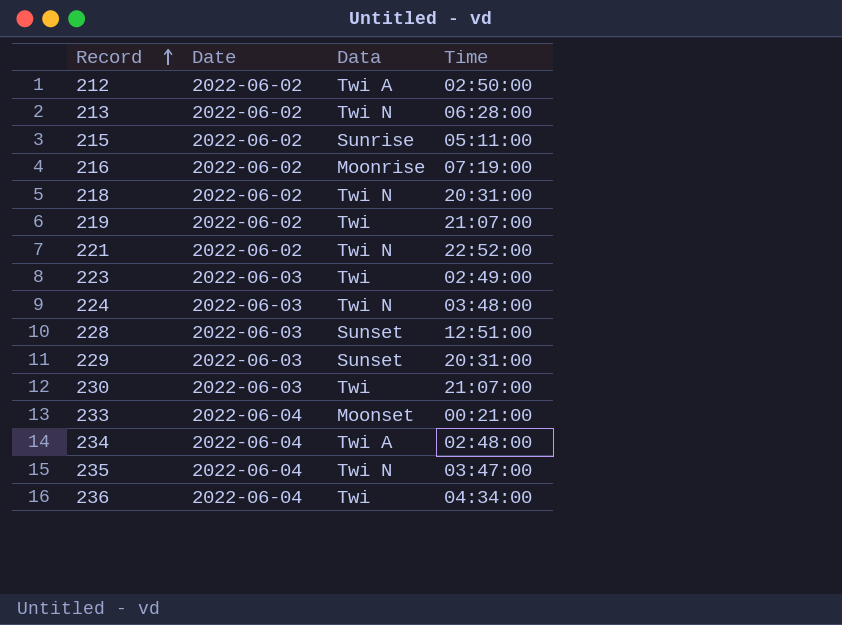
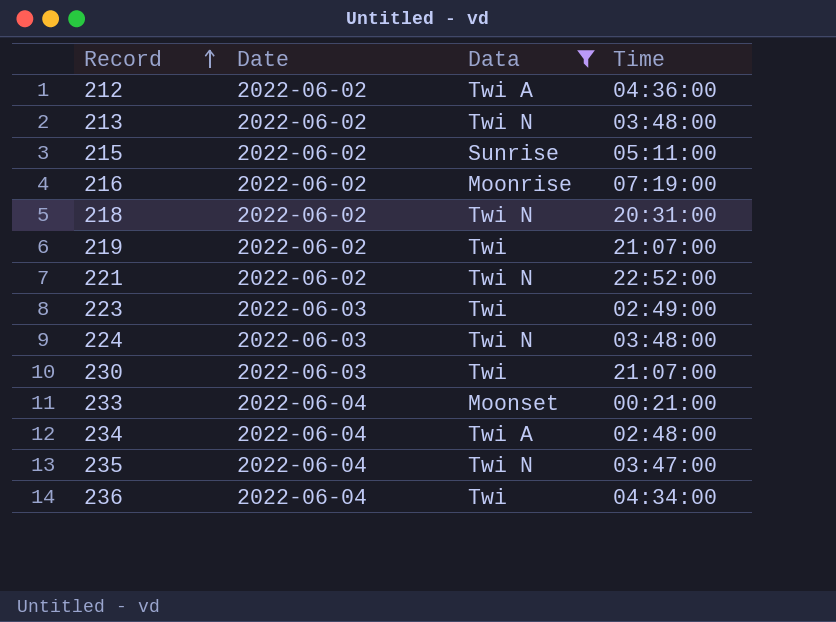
filter: none -> Data != Sunset
212 | Time: 02:50:00 -> 04:36:00
213 | Time: 06:28:00 -> 03:48:00

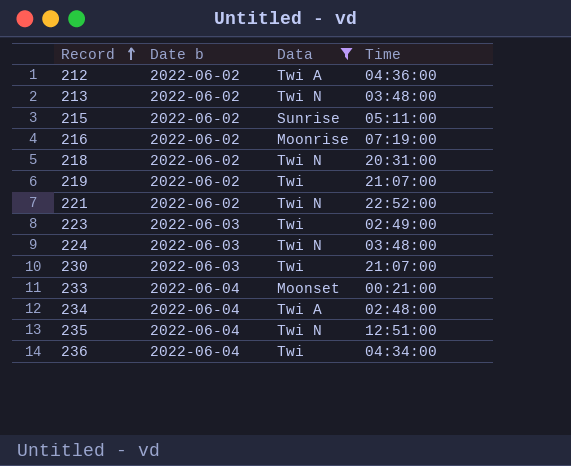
column name: Date -> Date b
235 | Time: 03:47:00 -> 12:51:00

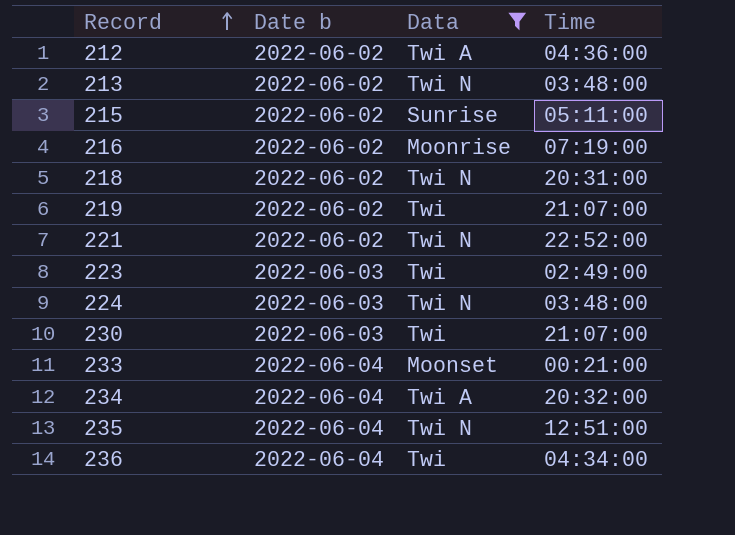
234 | Time: 02:48:00 -> 20:32:00

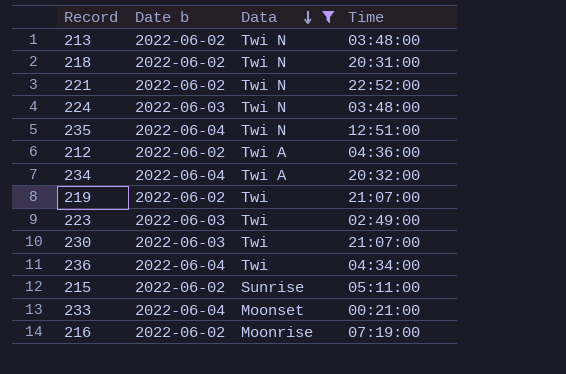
row order: Record ascending -> Data descending

